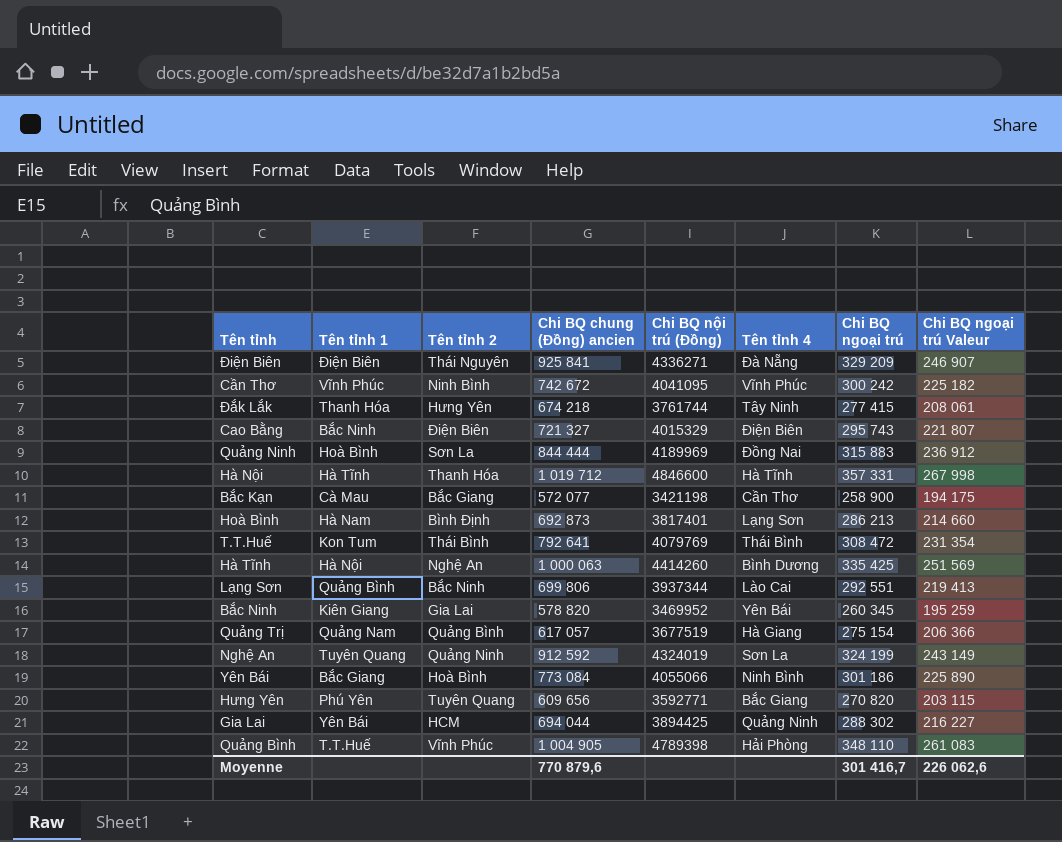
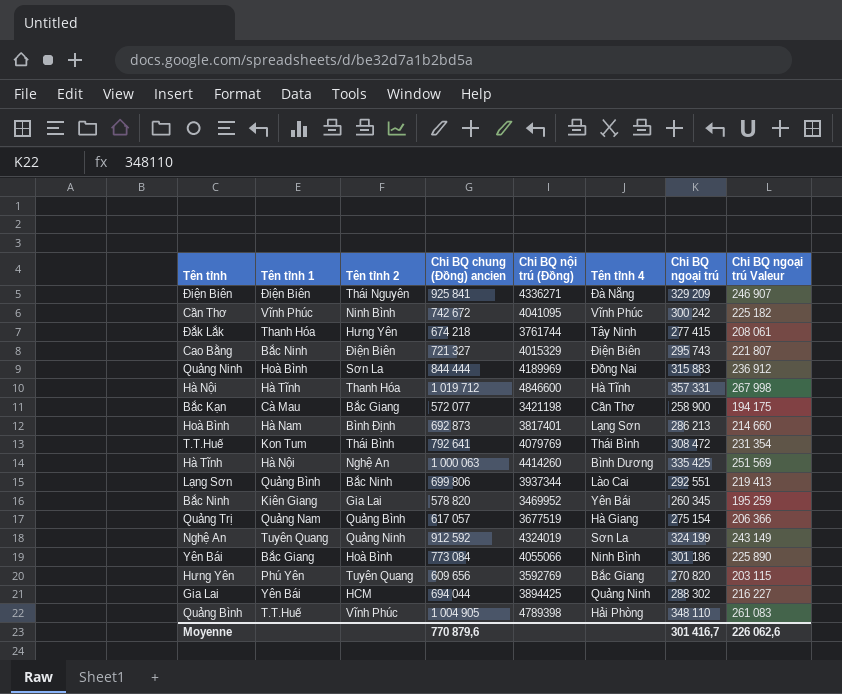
Hưng Yên | Chi BQ nội trú (Đồng): 3592771 -> 3592769

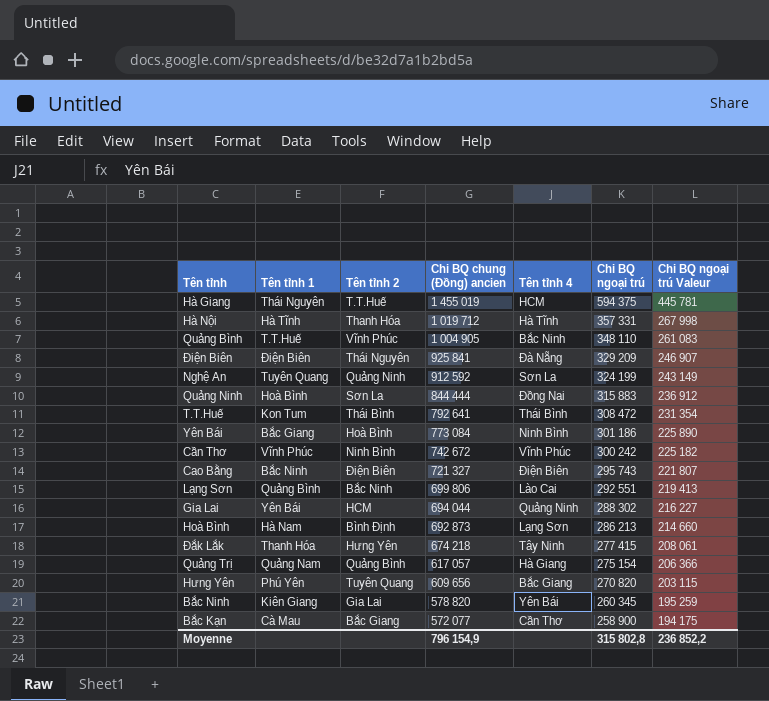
row order: none -> Chi BQ chung (Đồng) ancien descending
column Chi BQ nội trú (Đồng) | position: 5 -> none
row Hà Tĩnh: Hà Nội | Nghệ An | 1 000 063 | 4414260 | Bình Dương | 335 425 | 251 569 -> none
row Hà Giang: none -> Thái Nguyên | T.T.Huế | 1 455 019 | HCM | 594 375 | 445 781
Quảng Bình | Tên tỉnh 4: Hải Phòng -> Bắc Ninh
Moyenne | Chi BQ chung (Đồng) ancien: 770 879,6 -> 796 154,9
Moyenne | Chi BQ ngoại trú: 301 416,7 -> 315 802,8
Moyenne | Chi BQ ngoại trú Valeur: 226 062,6 -> 236 852,2

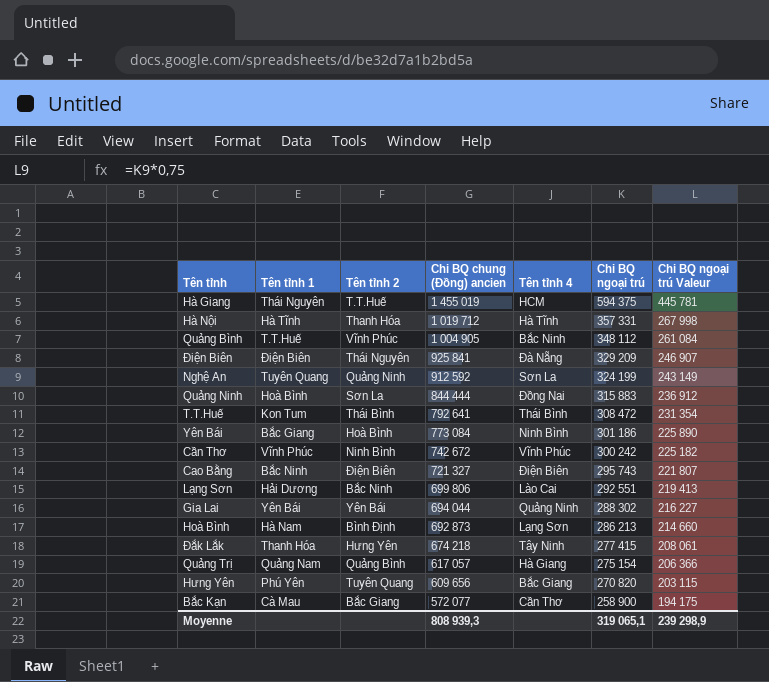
row Bắc Ninh: Kiên Giang | Gia Lai | 578 820 | Yên Bái | 260 345 | 195 259 -> none
Quảng Bình | Chi BQ ngoại trú: 348 110 -> 348 112
Quảng Bình | Chi BQ ngoại trú Valeur: 261 083 -> 261 084
Lạng Sơn | Tên tỉnh 1: Quảng Bình -> Hải Dương
Gia Lai | Tên tỉnh 2: HCM -> Yên Bái
Moyenne | Chi BQ chung (Đồng) ancien: 796 154,9 -> 808 939,3
Moyenne | Chi BQ ngoại trú: 315 802,8 -> 319 065,1
Moyenne | Chi BQ ngoại trú Valeur: 236 852,2 -> 239 298,9

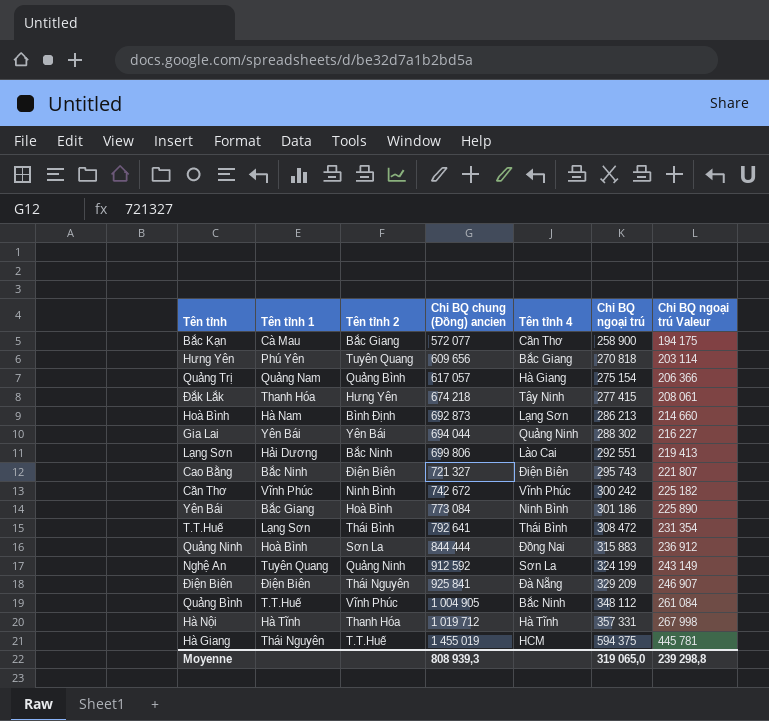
row order: Chi BQ chung (Đồng) ancien descending -> Chi BQ chung (Đồng) ancien ascending
Hưng Yên | Chi BQ ngoại trú: 270 820 -> 270 818
Hưng Yên | Chi BQ ngoại trú Valeur: 203 115 -> 203 114
T.T.Huế | Tên tỉnh 1: Kon Tum -> Lạng Sơn
Moyenne | Chi BQ ngoại trú: 319 065,1 -> 319 065,0
Moyenne | Chi BQ ngoại trú Valeur: 239 298,9 -> 239 298,8

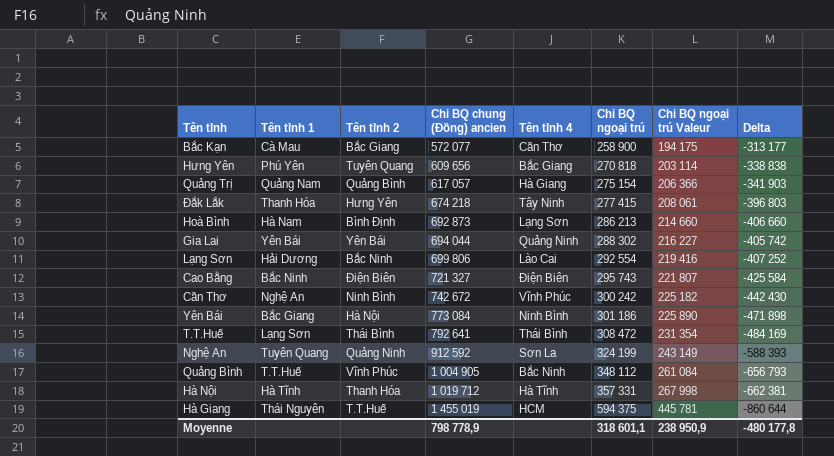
column Delta | formula: none -> [Chi BQ ngoại trú] - [Chi BQ chung (Đồng) ancien]
row Quảng Ninh: Hoà Bình | Sơn La | 844 444 | Đồng Nai | 315 883 | 236 912 -> none
row Điện Biên: Điện Biên | Thái Nguyên | 925 841 | Đà Nẵng | 329 209 | 246 907 -> none
Lạng Sơn | Chi BQ ngoại trú: 292 551 -> 292 554
Lạng Sơn | Chi BQ ngoại trú Valeur: 219 413 -> 219 416
Cần Thơ | Tên tỉnh 1: Vĩnh Phúc -> Nghệ An
Yên Bái | Tên tỉnh 2: Hoà Bình -> Hà Nội
Moyenne | Chi BQ chung (Đồng) ancien: 808 939,3 -> 798 778,9
Moyenne | Chi BQ ngoại trú: 319 065,0 -> 318 601,1
Moyenne | Chi BQ ngoại trú Valeur: 239 298,8 -> 238 950,9

